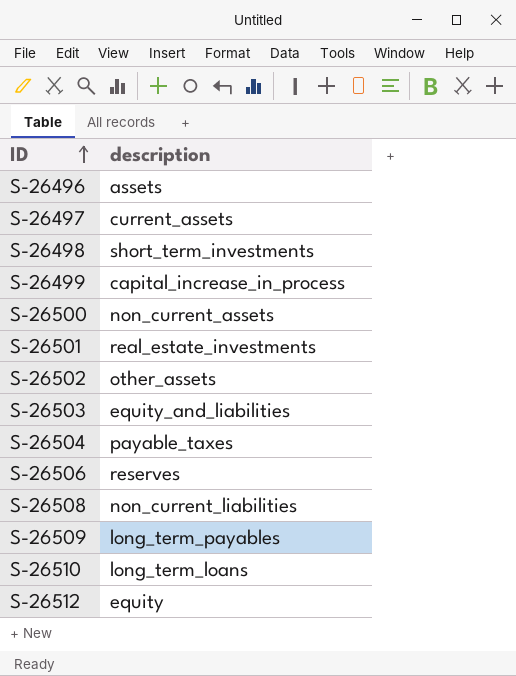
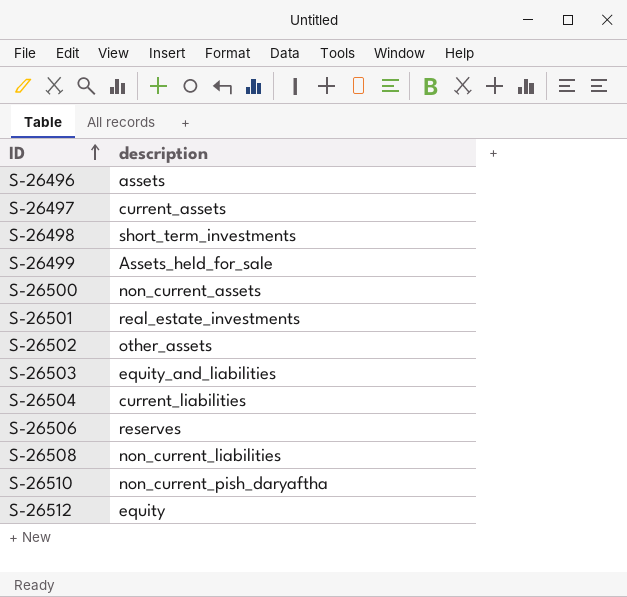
row S-26509: long_term_payables -> none
S-26499 | description: capital_increase_in_process -> Assets_held_for_sale
S-26504 | description: payable_taxes -> current_liabilities
S-26510 | description: long_term_loans -> non_current_pish_daryaftha

